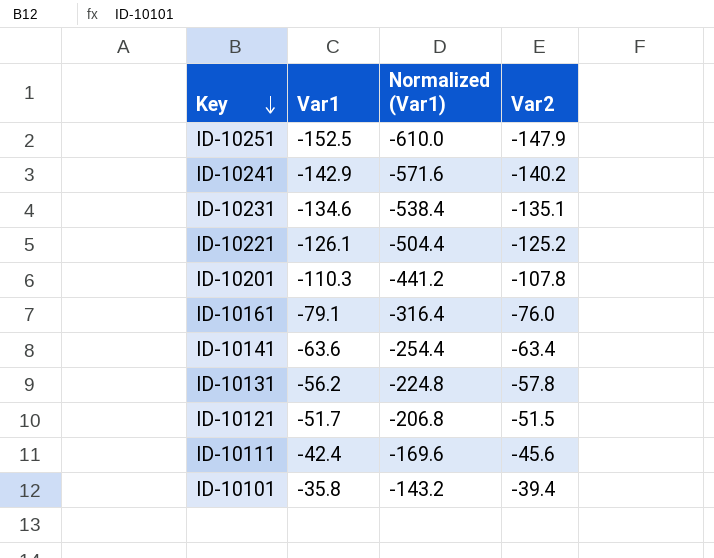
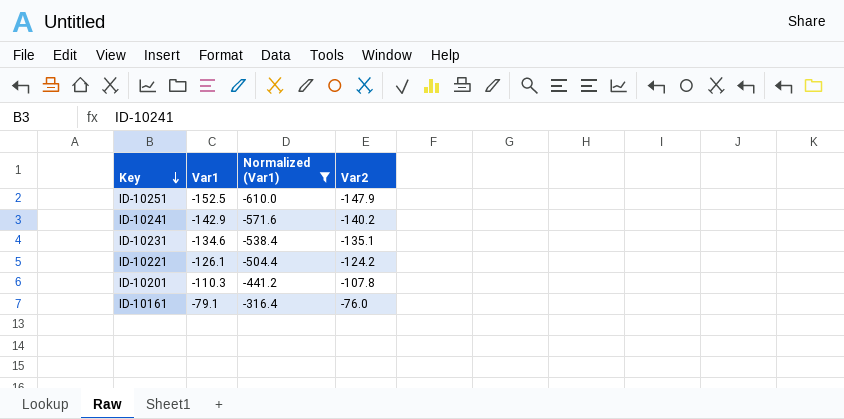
filter: none -> Normalized (Var1) <= -316.4
ID-10221 | Var2: -125.2 -> -124.2

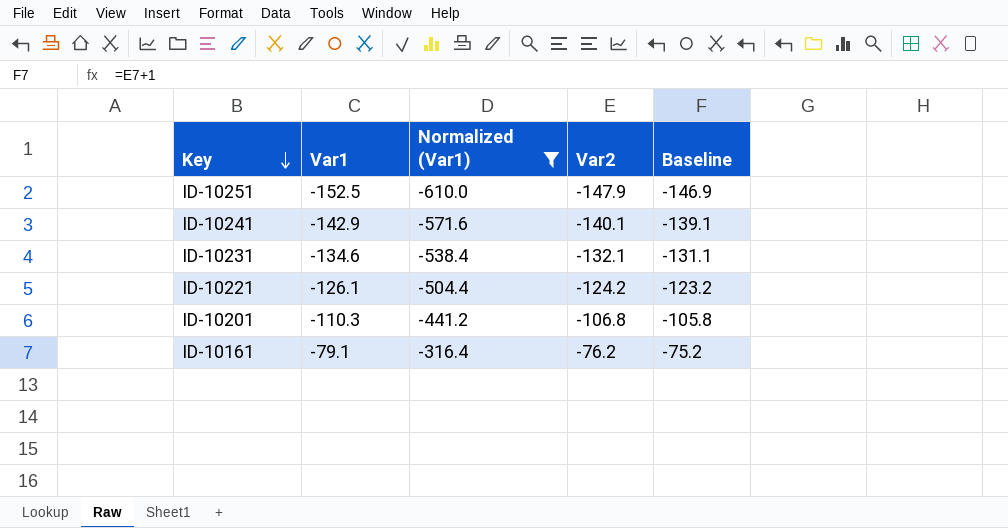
column Baseline | formula: none -> [Var2] + 1
ID-10241 | Var2: -140.2 -> -140.1
ID-10231 | Var2: -135.1 -> -132.1
ID-10201 | Var2: -107.8 -> -106.8
ID-10161 | Var2: -76.0 -> -76.2

